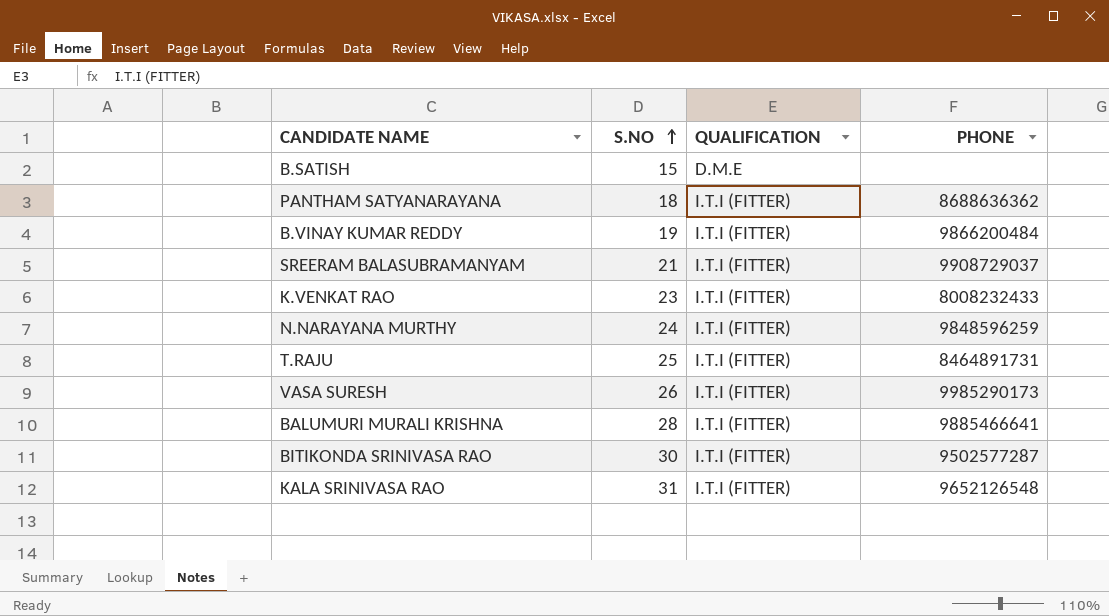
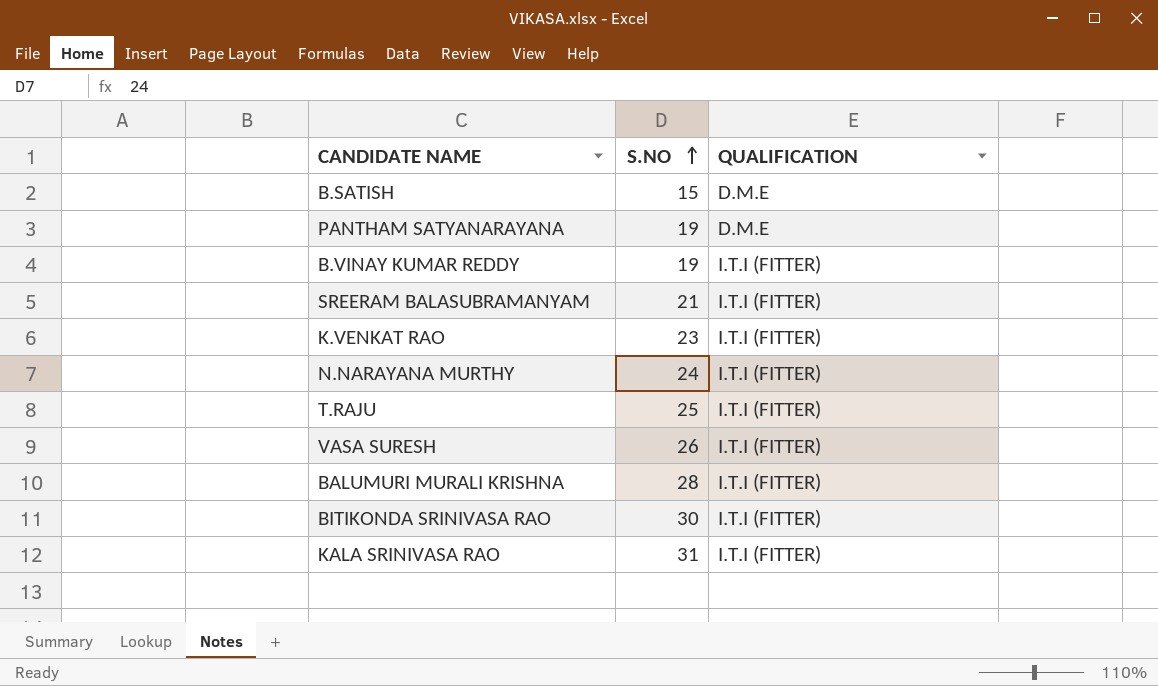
column PHONE | position: 4 -> none
PANTHAM SATYANARAYANA | S.NO: 18 -> 19
PANTHAM SATYANARAYANA | QUALIFICATION: I.T.I (FITTER) -> D.M.E

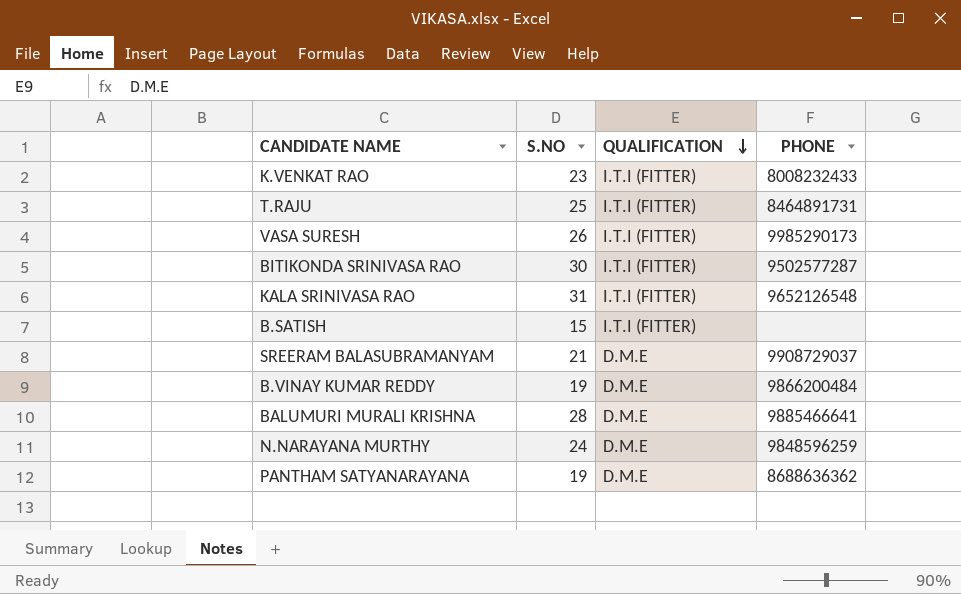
row order: S.NO ascending -> QUALIFICATION descending
column PHONE | position: none -> 4
B.SATISH | QUALIFICATION: D.M.E -> I.T.I (FITTER)
SREERAM BALASUBRAMANYAM | QUALIFICATION: I.T.I (FITTER) -> D.M.E
B.VINAY KUMAR REDDY | QUALIFICATION: I.T.I (FITTER) -> D.M.E
BALUMURI MURALI KRISHNA | QUALIFICATION: I.T.I (FITTER) -> D.M.E
N.NARAYANA MURTHY | QUALIFICATION: I.T.I (FITTER) -> D.M.E

